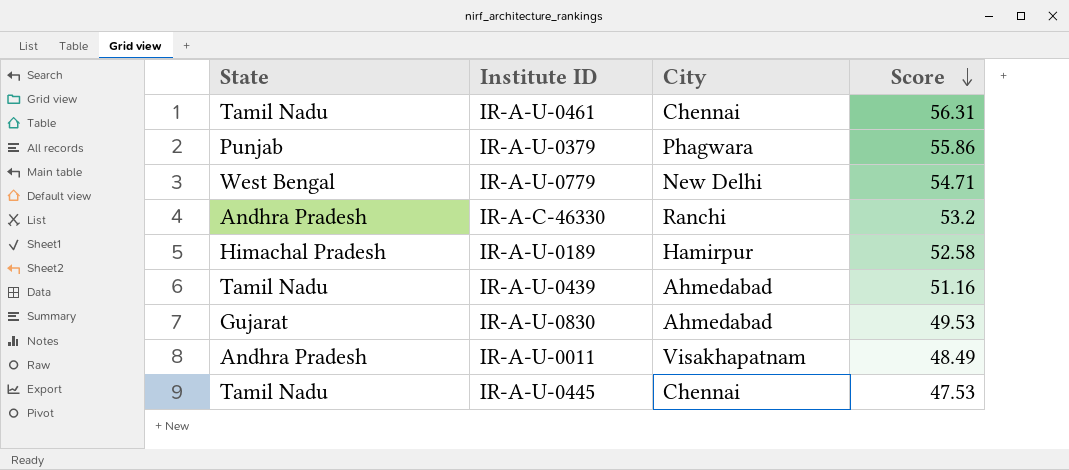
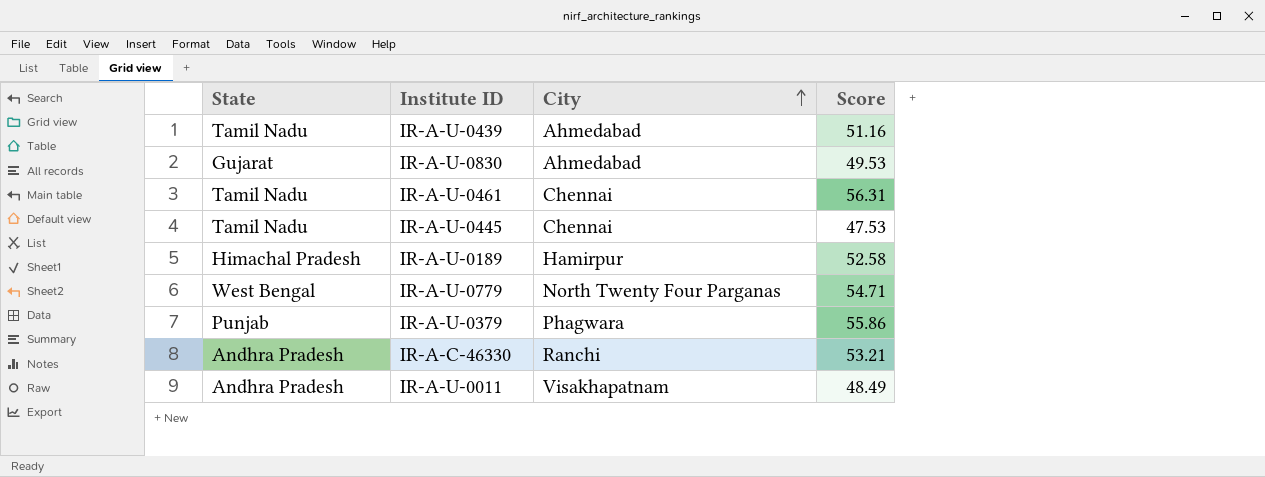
row order: Score descending -> City ascending
IR-A-U-0779 | City: New Delhi -> North Twenty Four Parganas
IR-A-C-46330 | Score: 53.2 -> 53.21

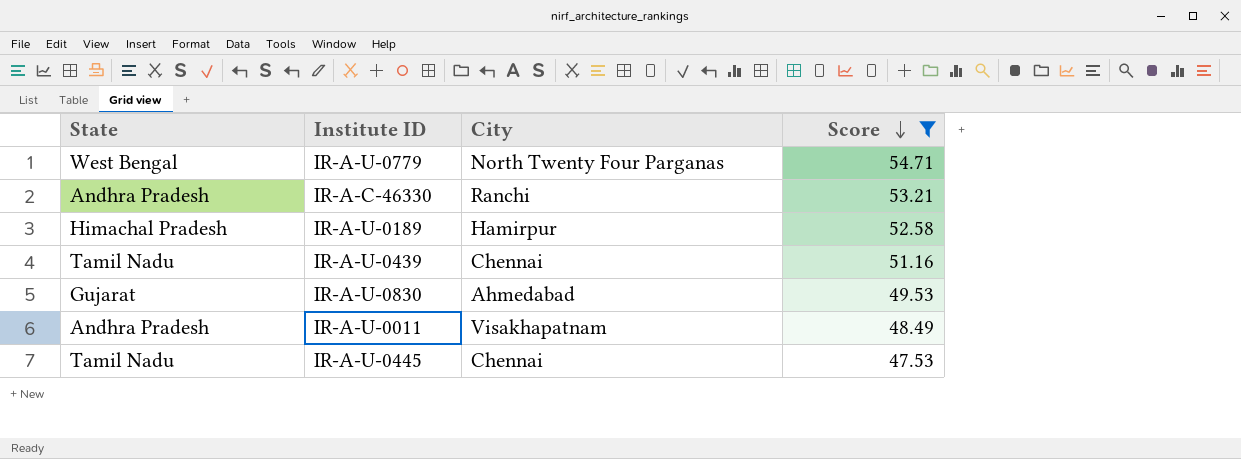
filter: none -> Score <= 54.71
row order: City ascending -> Score descending
IR-A-U-0439 | City: Ahmedabad -> Chennai

